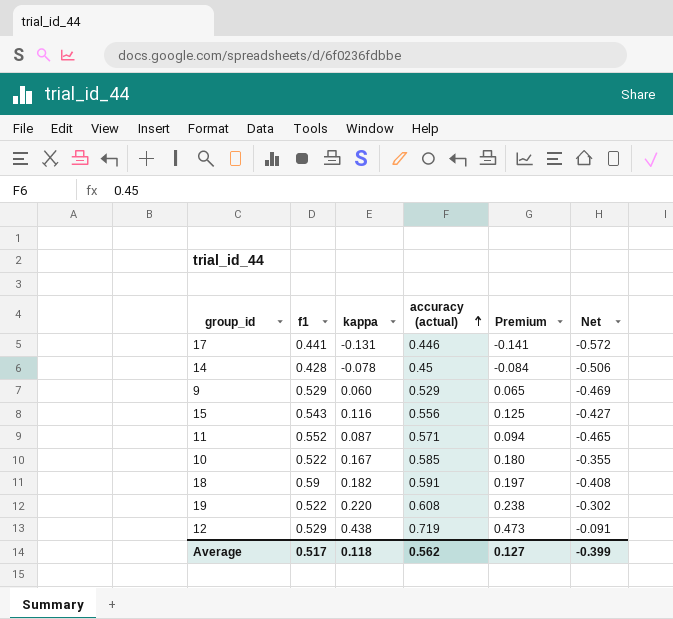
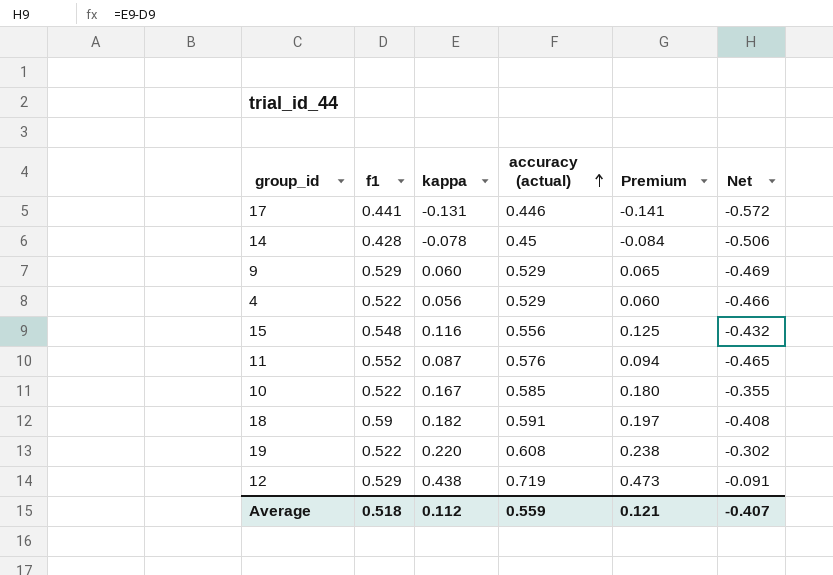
row 4: none -> 0.522 | 0.056 | 0.529 | 0.060 | -0.466
15 | f1: 0.543 -> 0.548
15 | Net: -0.427 -> -0.432
11 | accuracy (actual): 0.571 -> 0.576
Average | f1: 0.517 -> 0.518
Average | kappa: 0.118 -> 0.112
Average | accuracy (actual): 0.562 -> 0.559
Average | Premium: 0.127 -> 0.121
Average | Net: -0.399 -> -0.407

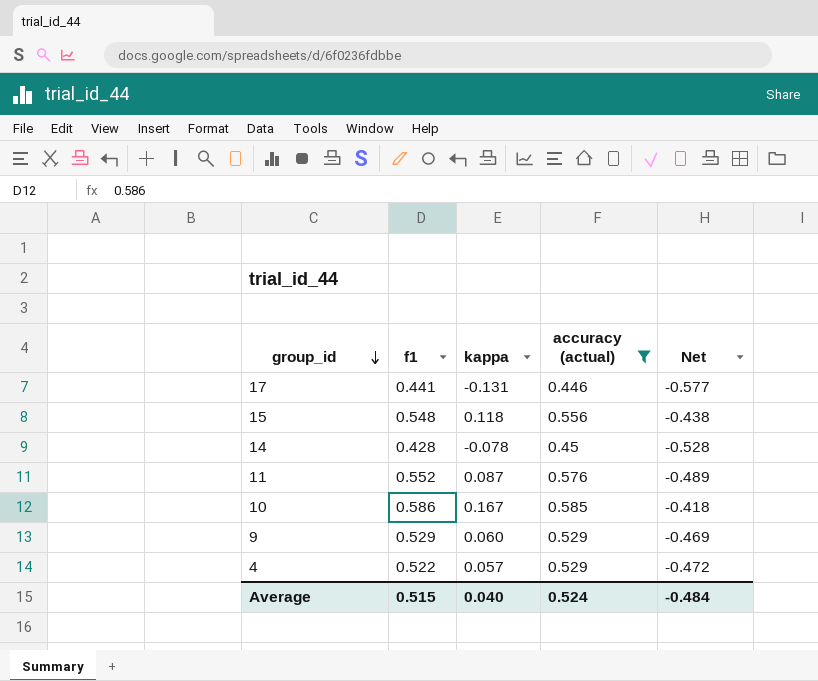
filter: none -> accuracy (actual) <= 0.585
row order: accuracy (actual) ascending -> group_id descending
column Premium | formula: [kappa] * 1.08 -> none
column Net | formula: [kappa] - [f1] -> [kappa] - [accuracy (actual)]
15 | kappa: 0.116 -> 0.118
10 | f1: 0.522 -> 0.586
4 | kappa: 0.056 -> 0.057
Average | f1: 0.518 -> 0.515
Average | kappa: 0.112 -> 0.040
Average | accuracy (actual): 0.559 -> 0.524
Average | Net: -0.407 -> -0.484

